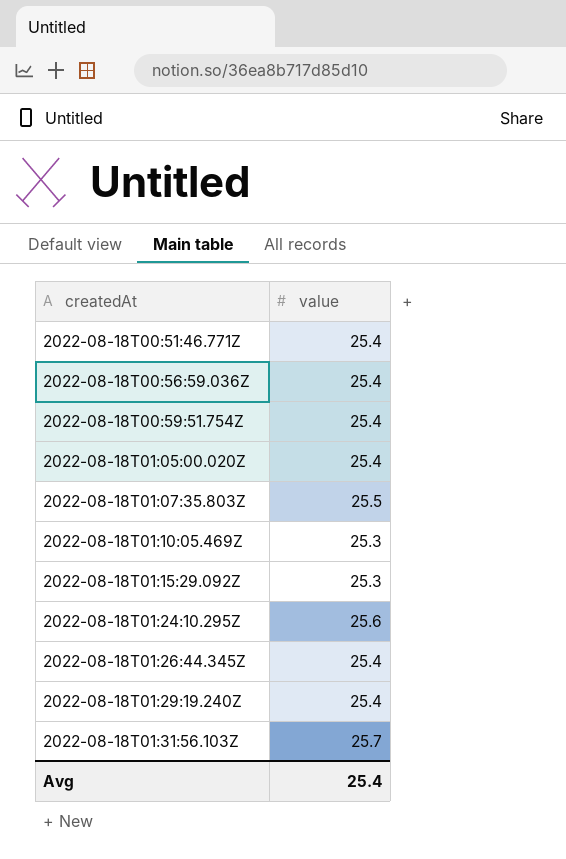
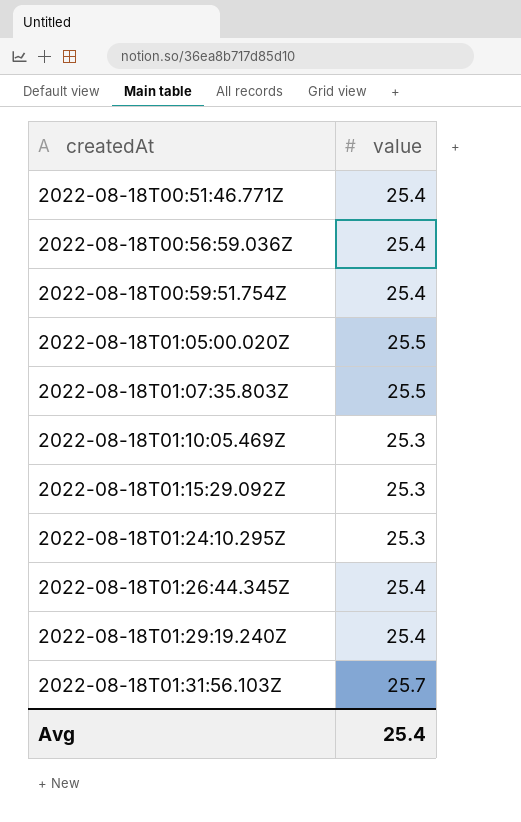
2022-08-18T01:05:00.020Z | value: 25.4 -> 25.5
2022-08-18T01:24:10.295Z | value: 25.6 -> 25.3

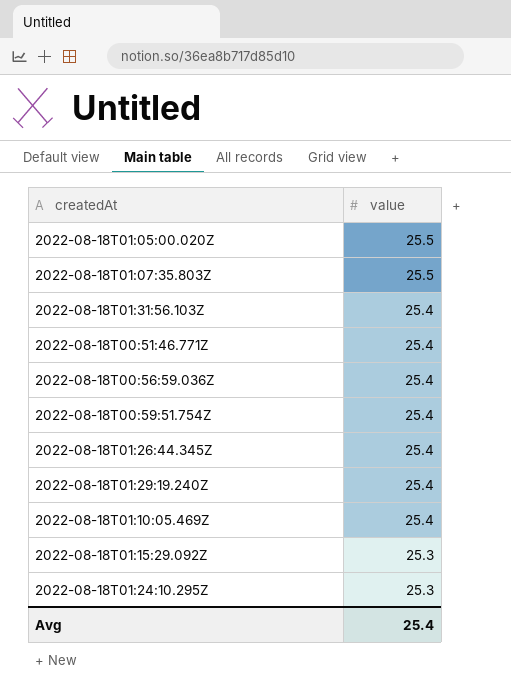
row order: createdAt ascending -> value descending
2022-08-18T01:31:56.103Z | value: 25.7 -> 25.4
2022-08-18T01:10:05.469Z | value: 25.3 -> 25.4

